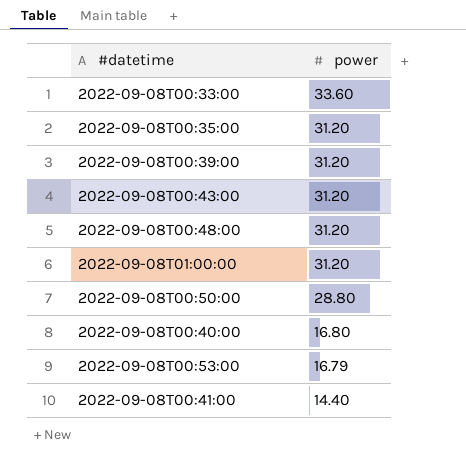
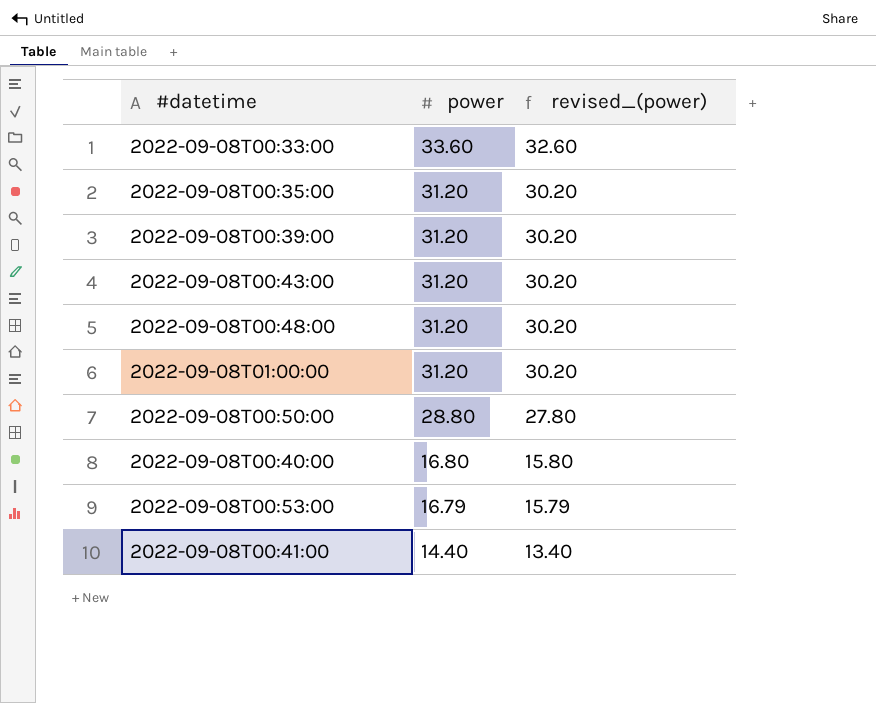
column revised_(power) | formula: none -> [power] - 1

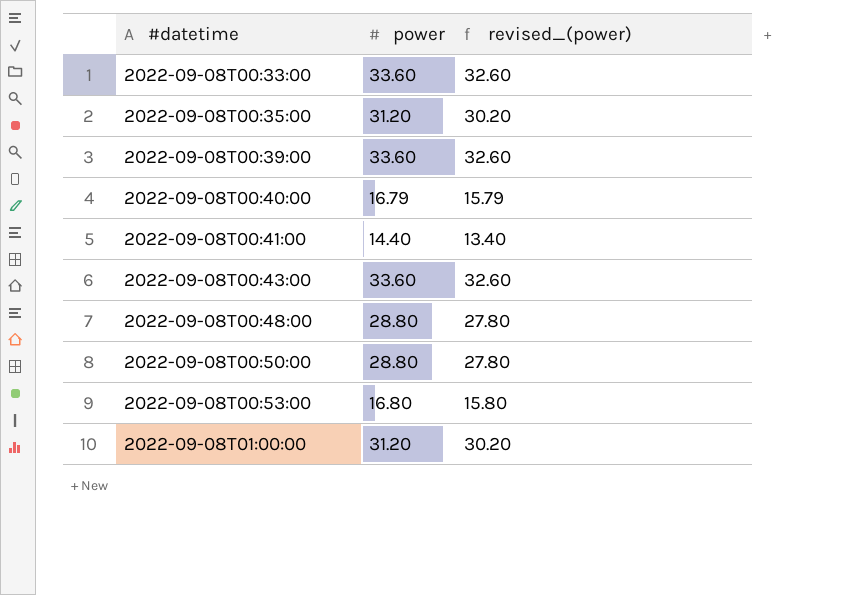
row order: power descending -> #datetime ascending
2022-09-08T00:39:00 | power: 31.20 -> 33.60
2022-09-08T00:39:00 | revised_(power): 30.20 -> 32.60
2022-09-08T00:40:00 | power: 16.80 -> 16.79
2022-09-08T00:40:00 | revised_(power): 15.80 -> 15.79
2022-09-08T00:43:00 | power: 31.20 -> 33.60
2022-09-08T00:43:00 | revised_(power): 30.20 -> 32.60
2022-09-08T00:48:00 | power: 31.20 -> 28.80
2022-09-08T00:48:00 | revised_(power): 30.20 -> 27.80
2022-09-08T00:53:00 | power: 16.79 -> 16.80
2022-09-08T00:53:00 | revised_(power): 15.79 -> 15.80

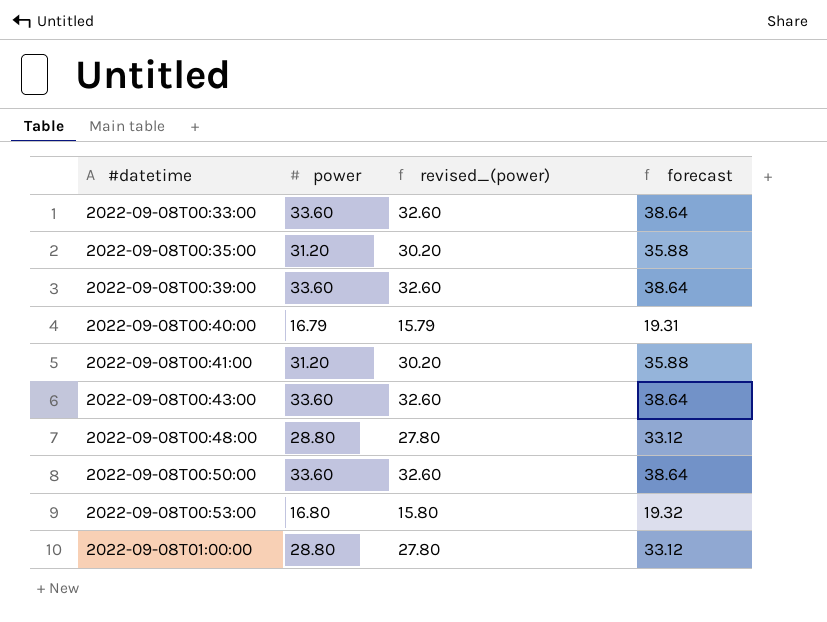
column forecast | formula: none -> [power] * 1.15
2022-09-08T00:41:00 | power: 14.40 -> 31.20
2022-09-08T00:41:00 | revised_(power): 13.40 -> 30.20
2022-09-08T00:50:00 | power: 28.80 -> 33.60
2022-09-08T00:50:00 | revised_(power): 27.80 -> 32.60
2022-09-08T01:00:00 | power: 31.20 -> 28.80
2022-09-08T01:00:00 | revised_(power): 30.20 -> 27.80

